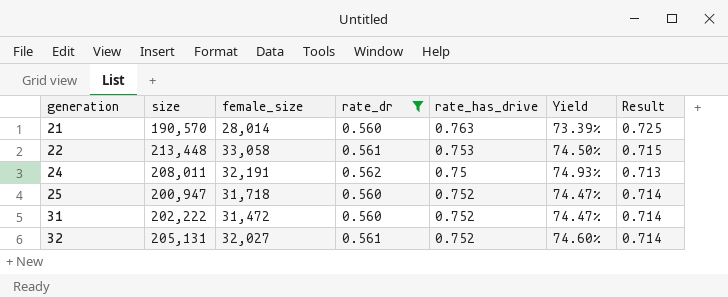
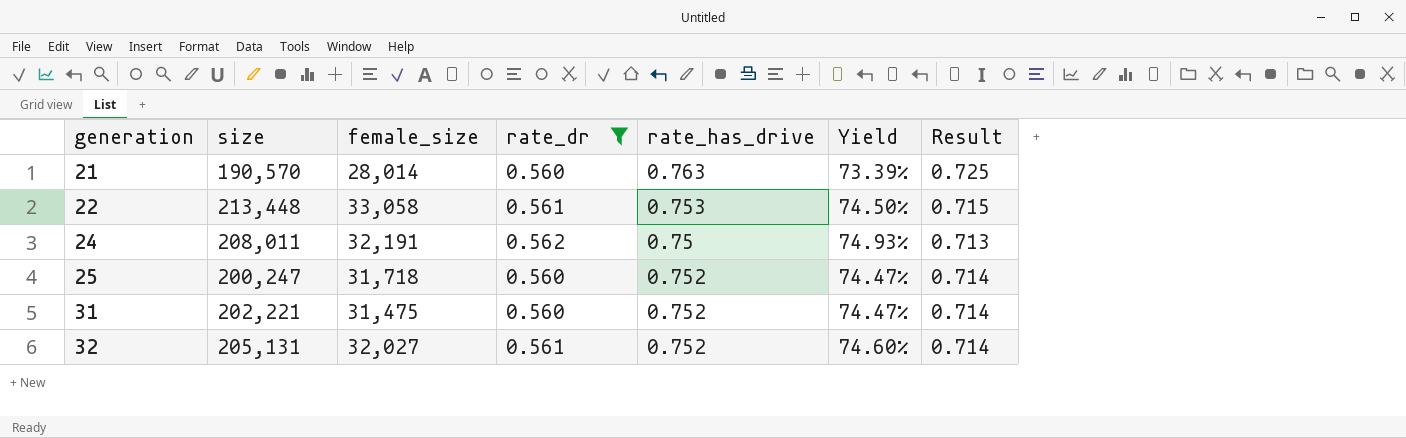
25 | size: 200,947 -> 200,247
31 | size: 202,222 -> 202,221
31 | female_size: 31,472 -> 31,475

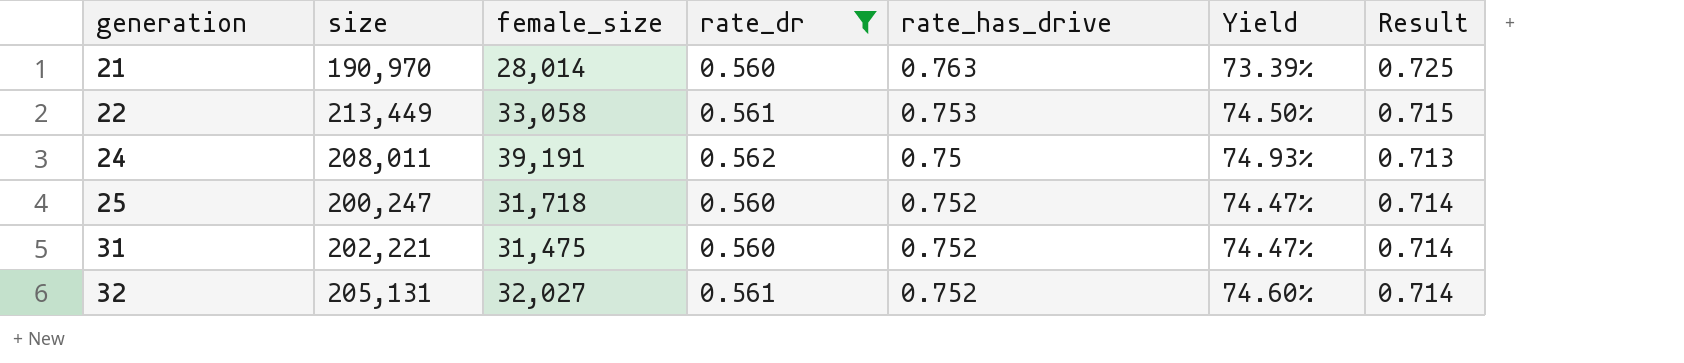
21 | size: 190,570 -> 190,970
22 | size: 213,448 -> 213,449
24 | female_size: 32,191 -> 39,191

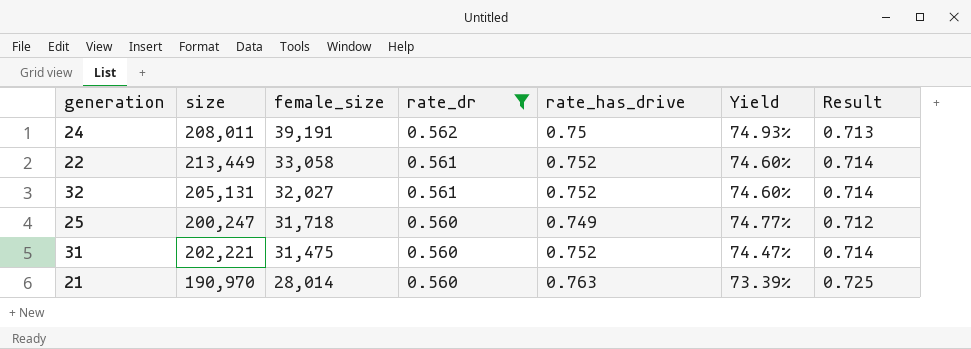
row order: generation ascending -> female_size descending
22 | rate_has_drive: 0.753 -> 0.752
22 | Yield: 74.50% -> 74.60%
22 | Result: 0.715 -> 0.714
25 | rate_has_drive: 0.752 -> 0.749
25 | Yield: 74.47% -> 74.77%
25 | Result: 0.714 -> 0.712

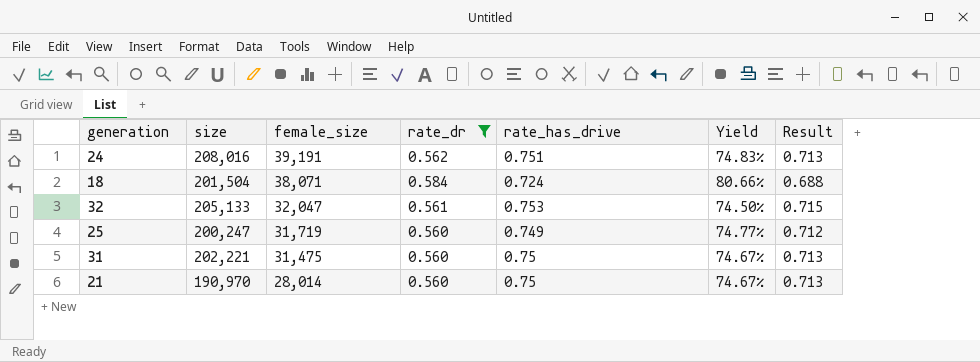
row 22: 213,449 | 33,058 | 0.561 | 0.752 | 74.60% | 0.714 -> none
24 | size: 208,011 -> 208,016
24 | rate_has_drive: 0.75 -> 0.751
24 | Yield: 74.93% -> 74.83%
row 18: none -> 201,504 | 38,071 | 0.584 | 0.724 | 80.66% | 0.688
32 | size: 205,131 -> 205,133
32 | female_size: 32,027 -> 32,047
32 | rate_has_drive: 0.752 -> 0.753
32 | Yield: 74.60% -> 74.50%
32 | Result: 0.714 -> 0.715
25 | female_size: 31,718 -> 31,719
31 | rate_has_drive: 0.752 -> 0.75
31 | Yield: 74.47% -> 74.67%
31 | Result: 0.714 -> 0.713
21 | rate_has_drive: 0.763 -> 0.75
21 | Yield: 73.39% -> 74.67%
21 | Result: 0.725 -> 0.713

